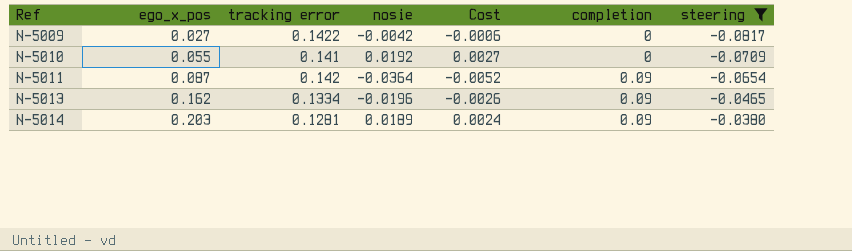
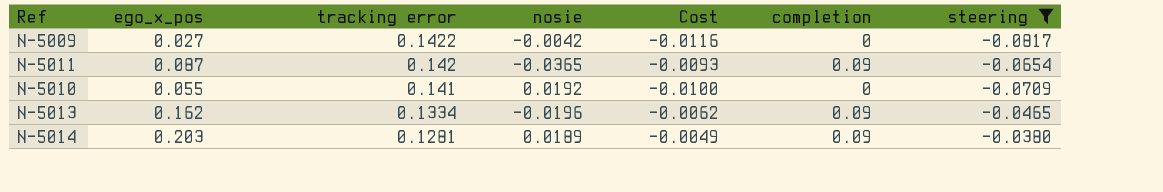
row order: Ref ascending -> tracking error descending
column Cost | formula: [tracking error] * [nosie] -> [tracking error] * [steering]
N-5011 | nosie: -0.0364 -> -0.0365

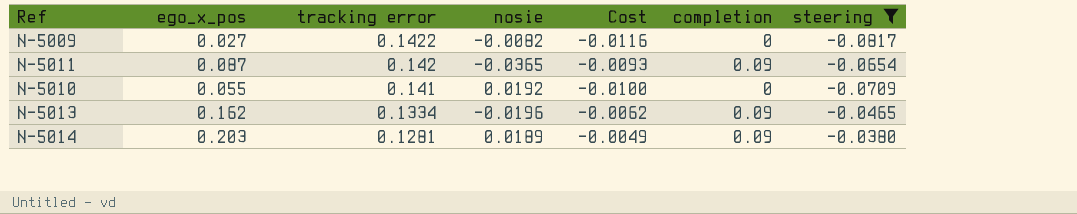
N-5009 | nosie: -0.0042 -> -0.0082

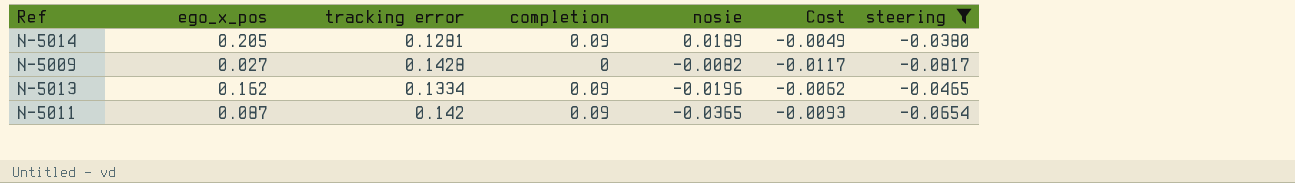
row order: tracking error descending -> nosie descending
column completion | position: 6 -> 4
row N-5010: 0.055 | 0.141 | 0.0192 | -0.0100 | 0 | -0.0709 -> none
N-5014 | ego_x_pos: 0.203 -> 0.205
N-5009 | tracking error: 0.1422 -> 0.1428
N-5009 | Cost: -0.0116 -> -0.0117

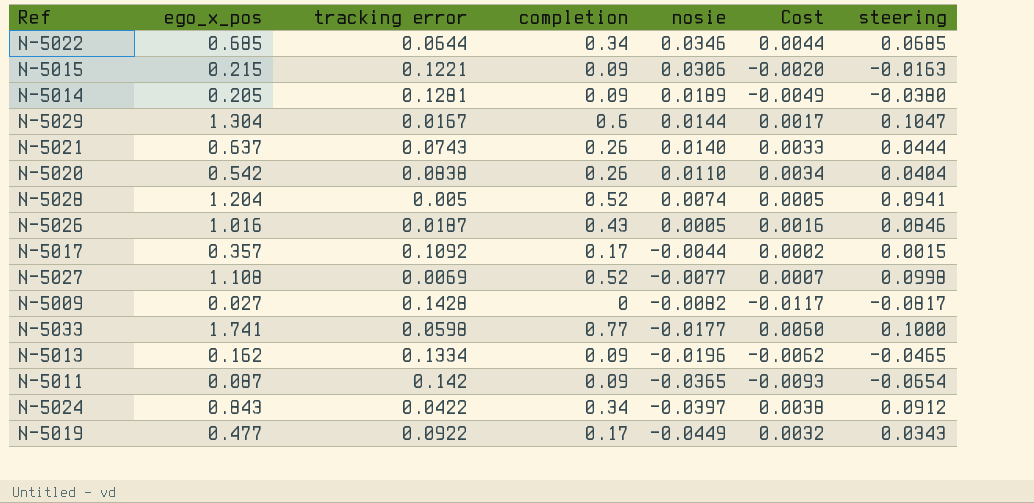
filter: steering <= -0.0380 -> none

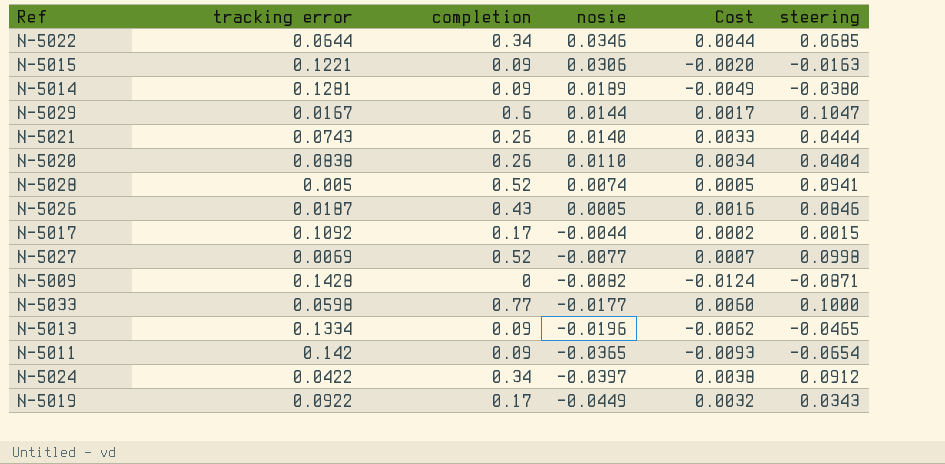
column ego_x_pos | position: 2 -> none
N-5009 | Cost: -0.0117 -> -0.0124
N-5009 | steering: -0.0817 -> -0.0871

